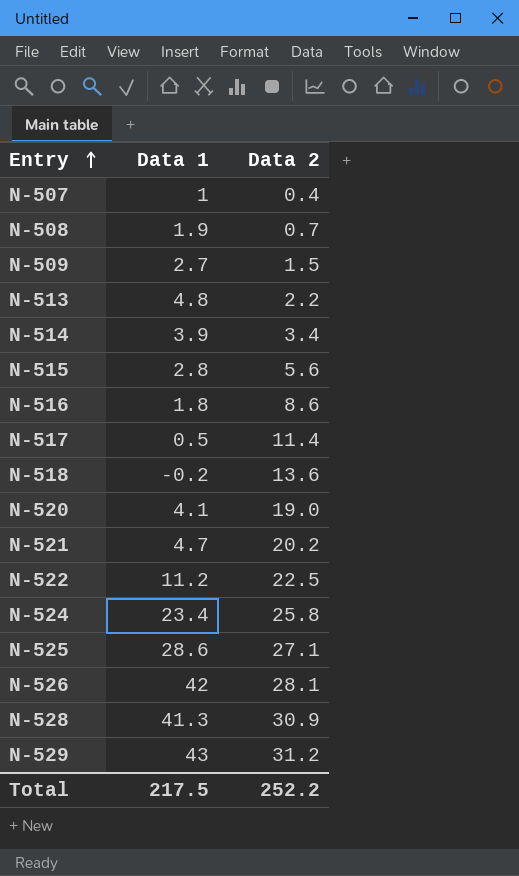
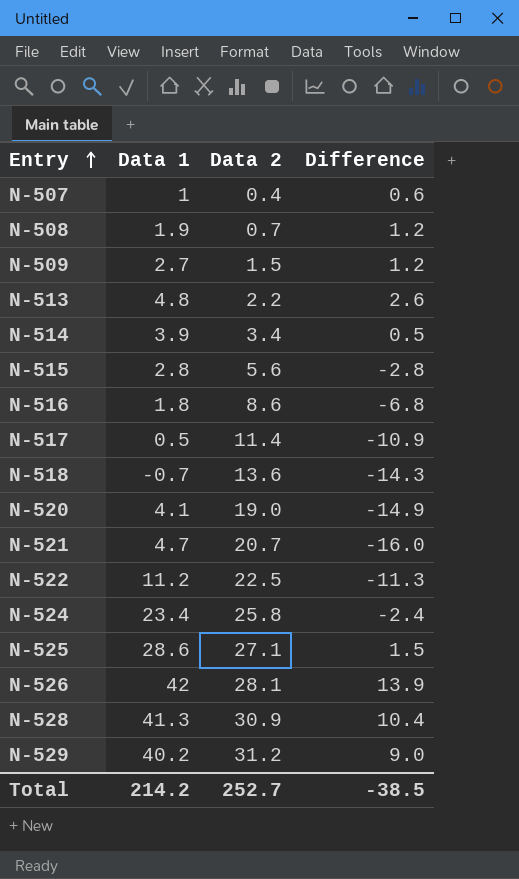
column Difference | formula: none -> [Data 1] - [Data 2]
N-518 | Data 1: -0.2 -> -0.7
N-521 | Data 2: 20.2 -> 20.7
N-529 | Data 1: 43 -> 40.2
Total | Data 1: 217.5 -> 214.2
Total | Data 2: 252.2 -> 252.7

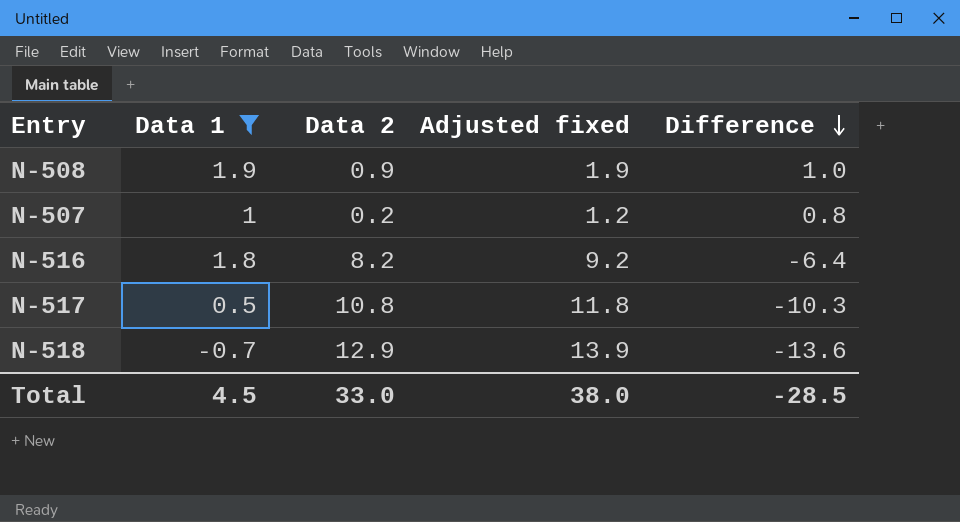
filter: none -> Data 1 <= 1.9
row order: Entry ascending -> Difference descending
column Adjusted fixed | formula: none -> [Data 2] + 1
N-508 | Data 2: 0.7 -> 0.9
N-508 | Difference: 1.2 -> 1.0
N-507 | Data 2: 0.4 -> 0.2
N-507 | Difference: 0.6 -> 0.8
N-516 | Data 2: 8.6 -> 8.2
N-516 | Difference: -6.8 -> -6.4
N-517 | Data 2: 11.4 -> 10.8
N-517 | Difference: -10.9 -> -10.3
N-518 | Data 2: 13.6 -> 12.9
N-518 | Difference: -14.3 -> -13.6
Total | Data 1: 214.2 -> 4.5
Total | Data 2: 252.7 -> 33.0
Total | Difference: -38.5 -> -28.5

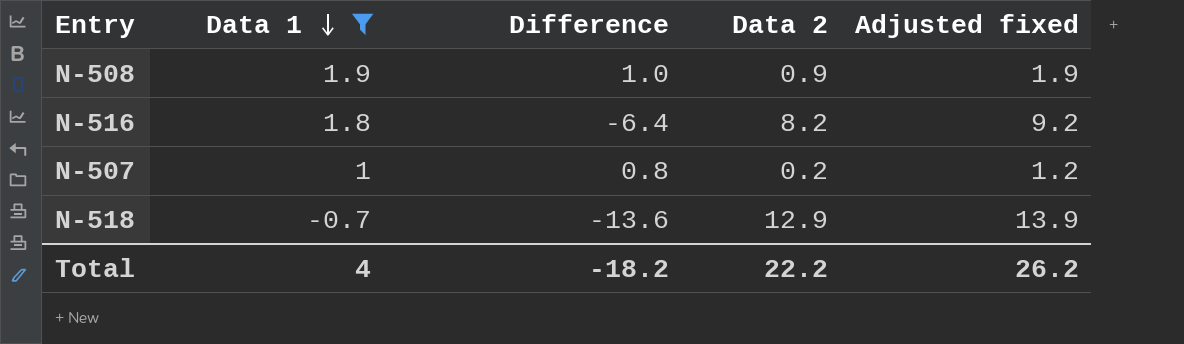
row order: Difference descending -> Data 1 descending
column Difference | position: 5 -> 3
row N-517: 0.5 | 10.8 | 11.8 | -10.3 -> none
Total | Data 1: 4.5 -> 4
Total | Difference: -28.5 -> -18.2
Total | Data 2: 33.0 -> 22.2
Total | Adjusted fixed: 38.0 -> 26.2

